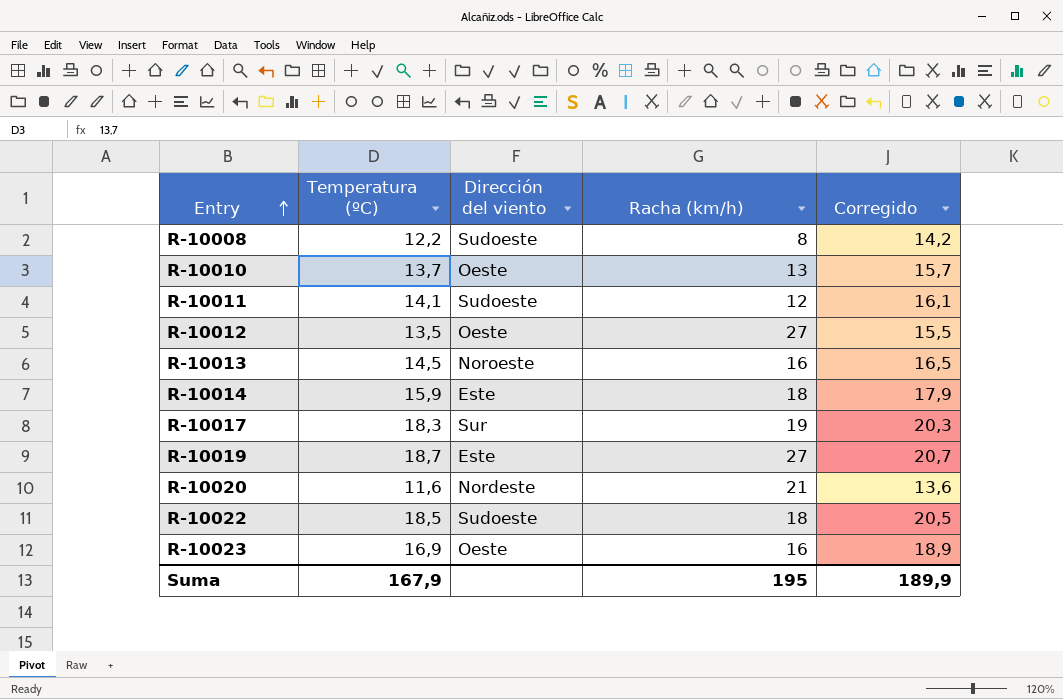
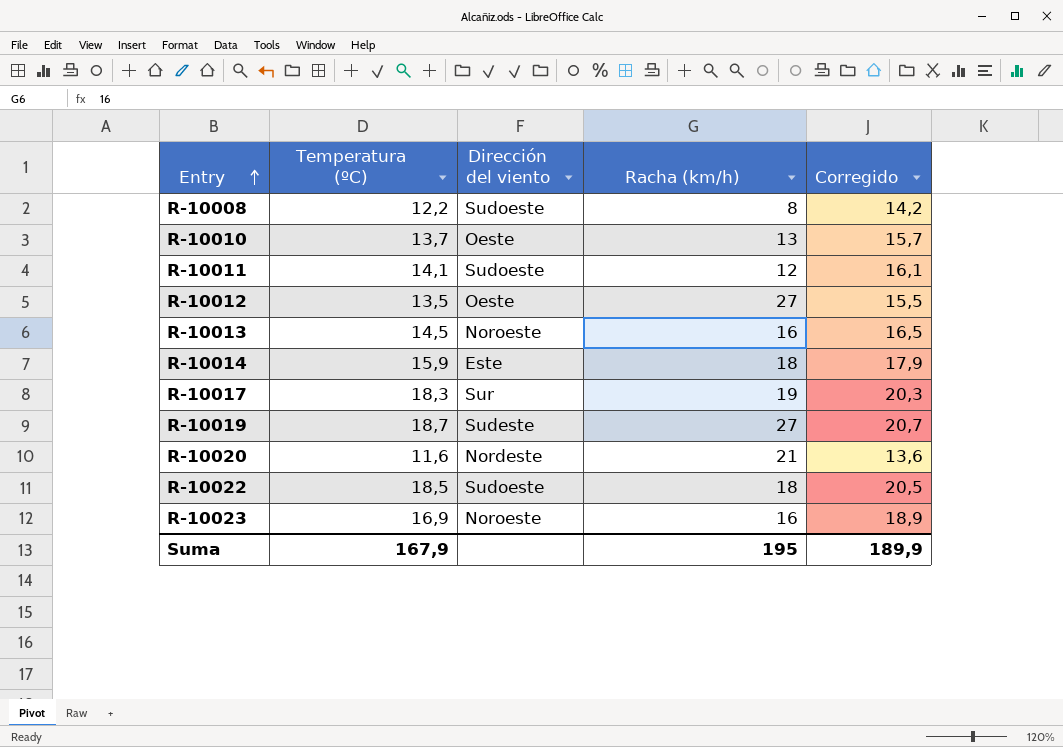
R-10019 | Dirección del viento: Este -> Sudeste
R-10023 | Dirección del viento: Oeste -> Noroeste

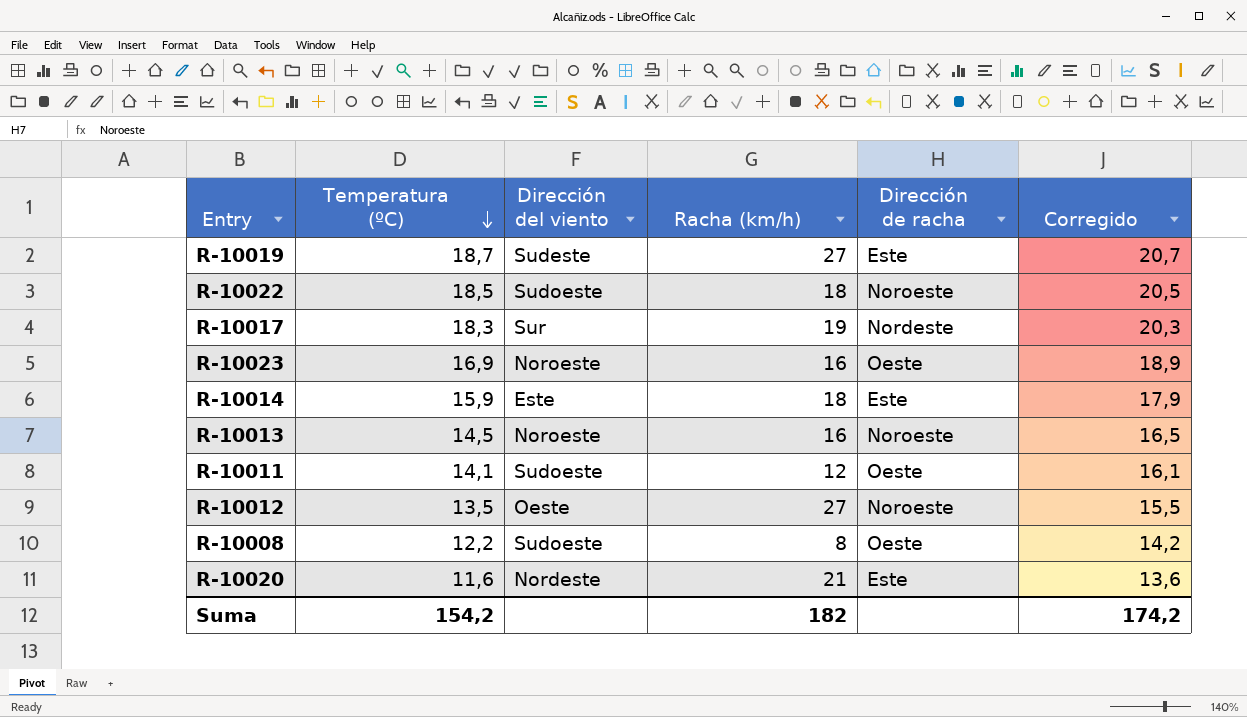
row order: Entry ascending -> Temperatura (ºC) descending
column Dirección de racha | position: none -> 5
row R-10010: 13,7 | Oeste | 13 | 15,7 -> none
Suma | Temperatura (ºC): 167,9 -> 154,2
Suma | Racha (km/h): 195 -> 182
Suma | Corregido: 189,9 -> 174,2

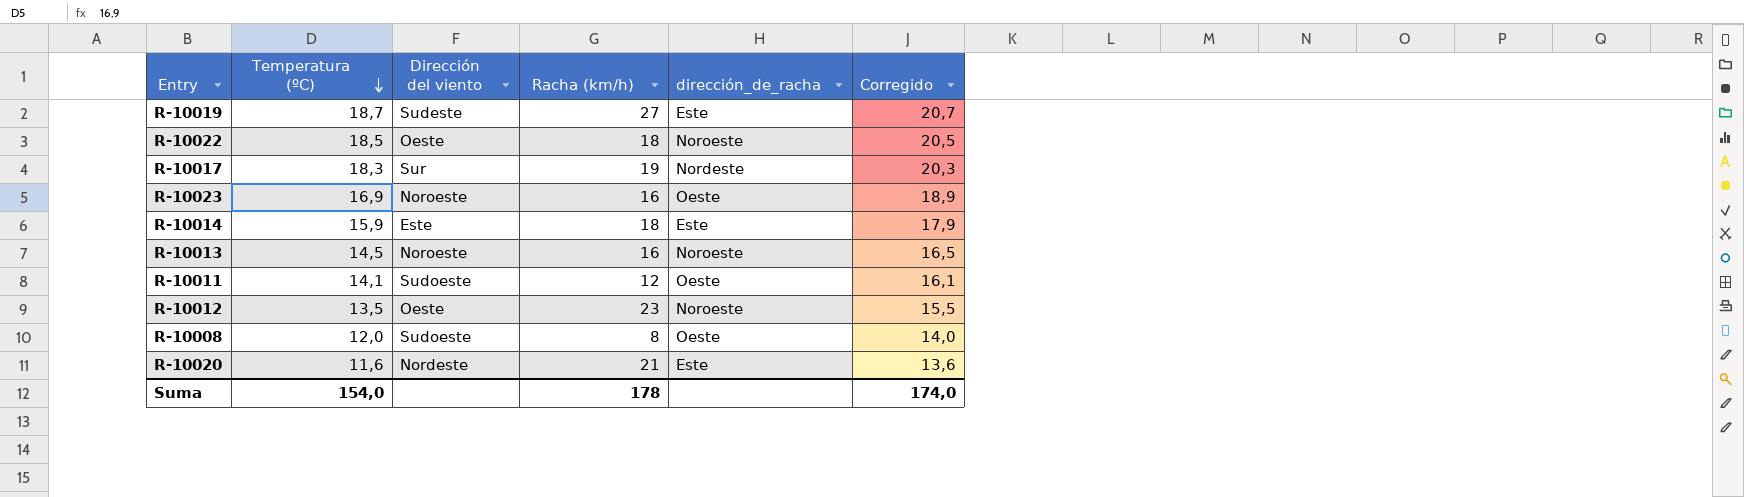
column name: Dirección de racha -> dirección_de_racha
R-10022 | Dirección del viento: Sudoeste -> Oeste
R-10012 | Racha (km/h): 27 -> 23
R-10008 | Temperatura (ºC): 12,2 -> 12,0
R-10008 | Corregido: 14,2 -> 14,0
Suma | Temperatura (ºC): 154,2 -> 154,0
Suma | Racha (km/h): 182 -> 178
Suma | Corregido: 174,2 -> 174,0

